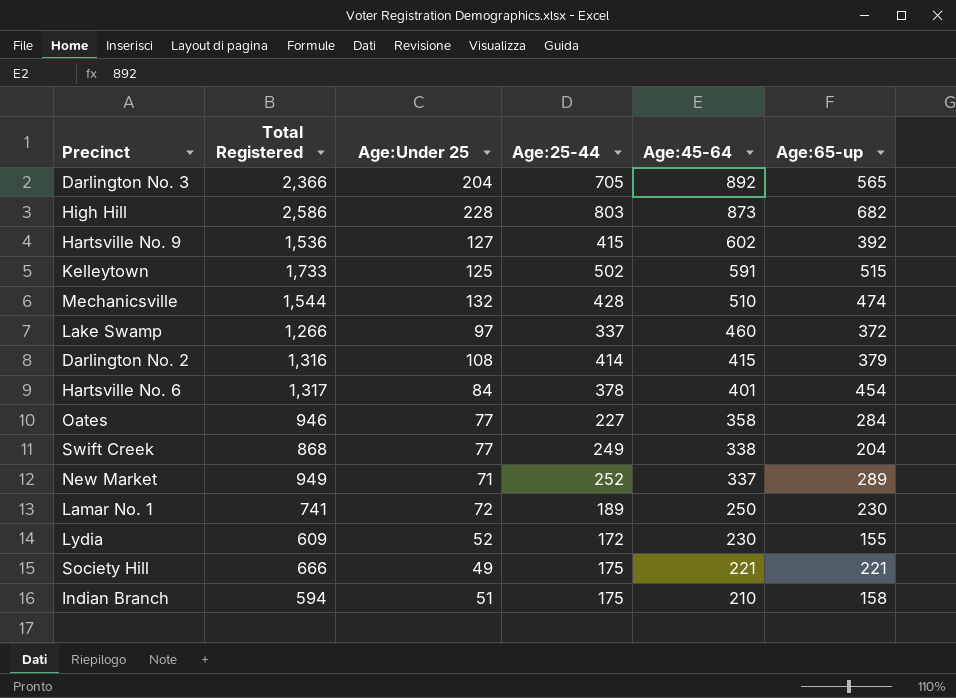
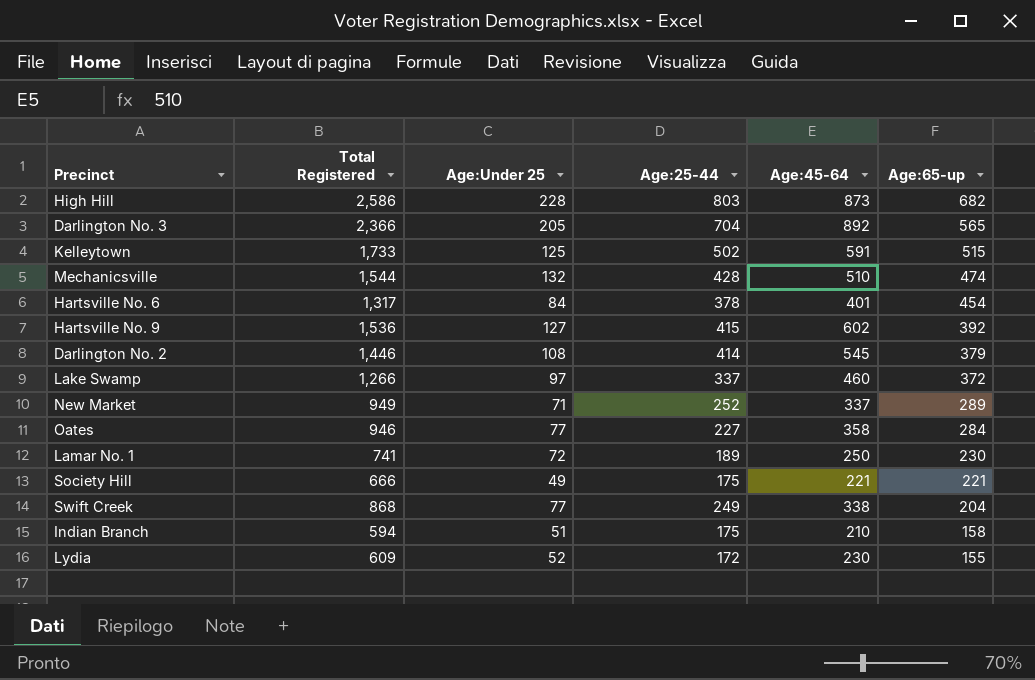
row order: Age:45-64 descending -> Age:65-up descending
Darlington No. 3 | Age:Under 25: 204 -> 205
Darlington No. 3 | Age:25-44: 705 -> 704
Darlington No. 2 | Total Registered: 1,316 -> 1,446
Darlington No. 2 | Age:45-64: 415 -> 545

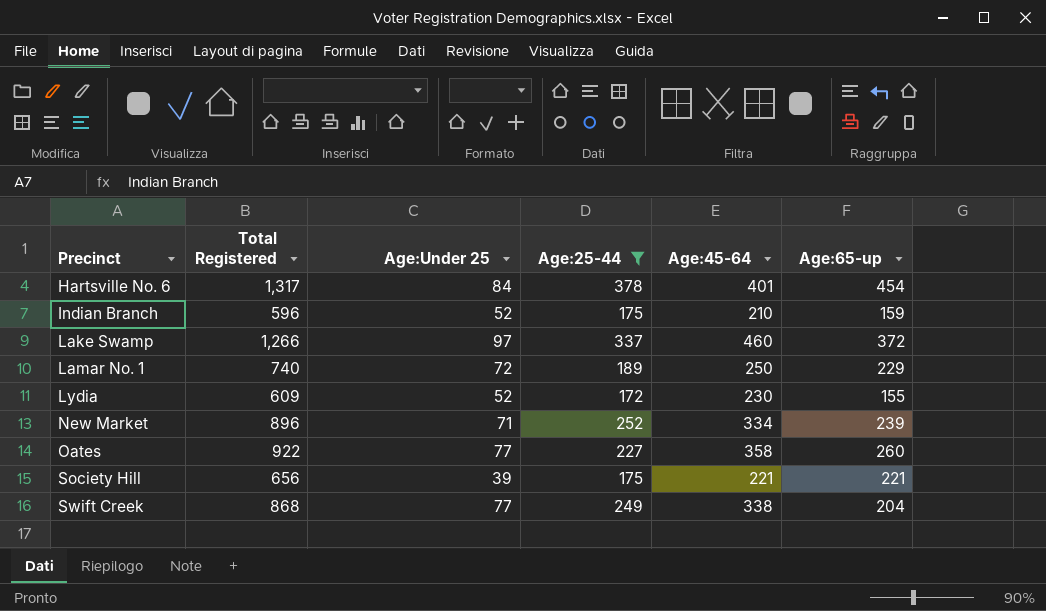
filter: none -> Age:25-44 <= 378
row order: Age:65-up descending -> Precinct ascending
Indian Branch | Total Registered: 594 -> 596
Indian Branch | Age:Under 25: 51 -> 52
Indian Branch | Age:65-up: 158 -> 159
Lamar No. 1 | Total Registered: 741 -> 740
Lamar No. 1 | Age:65-up: 230 -> 229
New Market | Total Registered: 949 -> 896
New Market | Age:45-64: 337 -> 334
New Market | Age:65-up: 289 -> 239
Oates | Total Registered: 946 -> 922
Oates | Age:65-up: 284 -> 260
Society Hill | Total Registered: 666 -> 656
Society Hill | Age:Under 25: 49 -> 39

